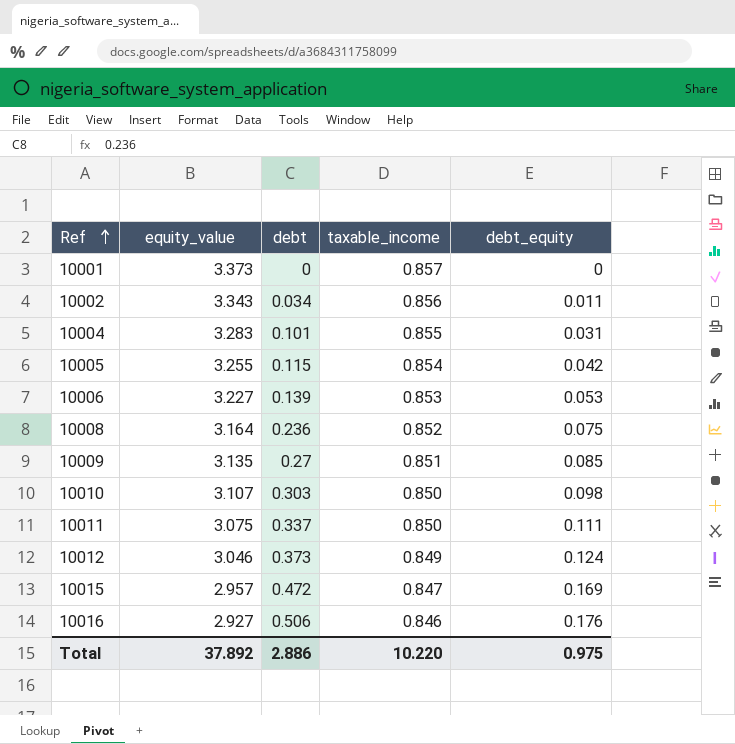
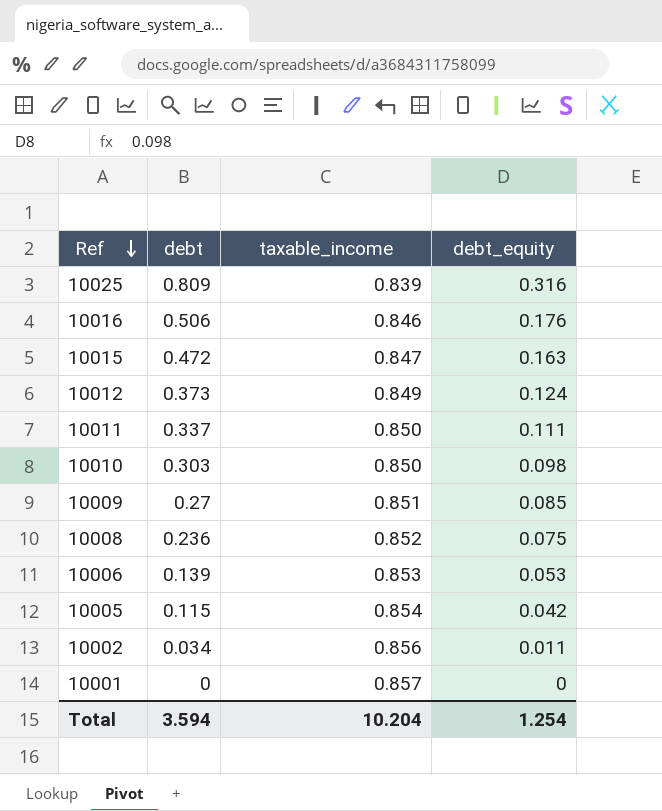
row order: Ref ascending -> Ref descending
column equity_value | position: 2 -> none
row 10004: 3.283 | 0.101 | 0.855 | 0.031 -> none
row 10025: none -> 0.809 | 0.839 | 0.316
10015 | debt_equity: 0.169 -> 0.163
Total | debt: 2.886 -> 3.594
Total | taxable_income: 10.220 -> 10.204
Total | debt_equity: 0.975 -> 1.254

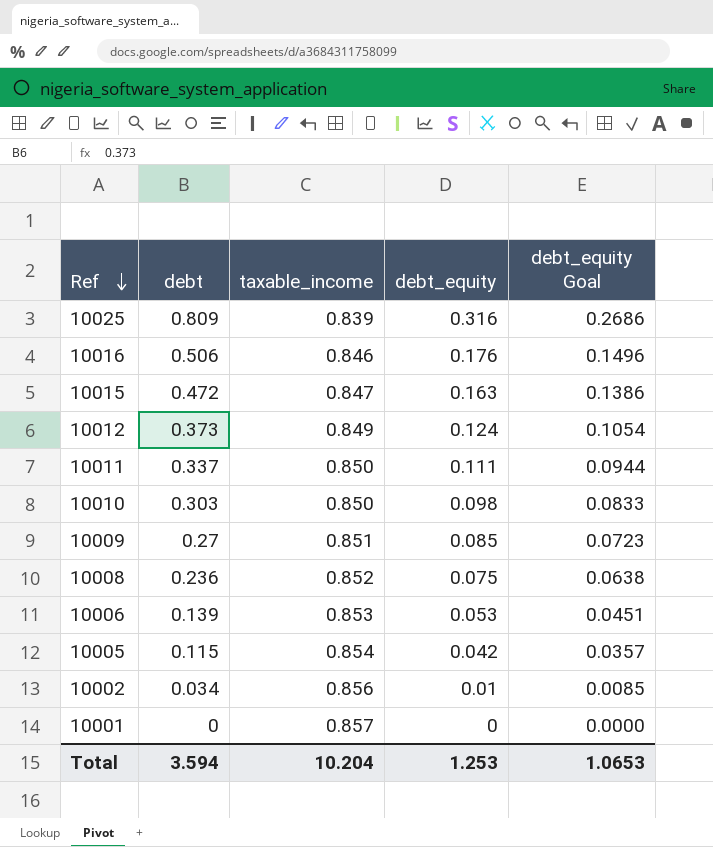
column debt_equity Goal | formula: none -> [debt_equity] * 0.85
10002 | debt_equity: 0.011 -> 0.01
Total | debt_equity: 1.254 -> 1.253

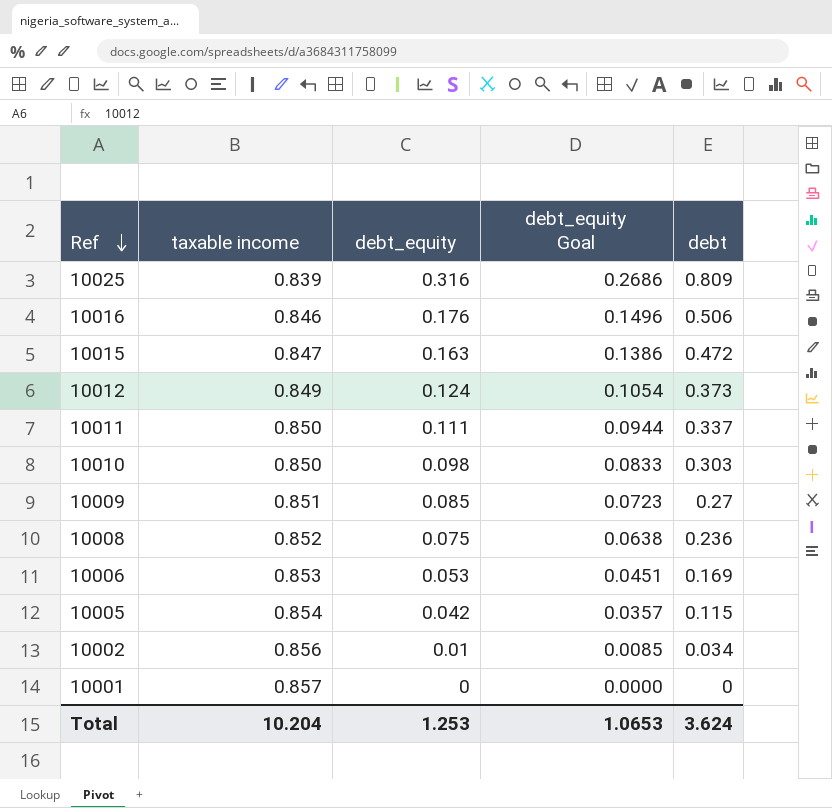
column name: taxable_income -> taxable income
column debt | position: 2 -> 5
10006 | debt: 0.139 -> 0.169
Total | debt: 3.594 -> 3.624

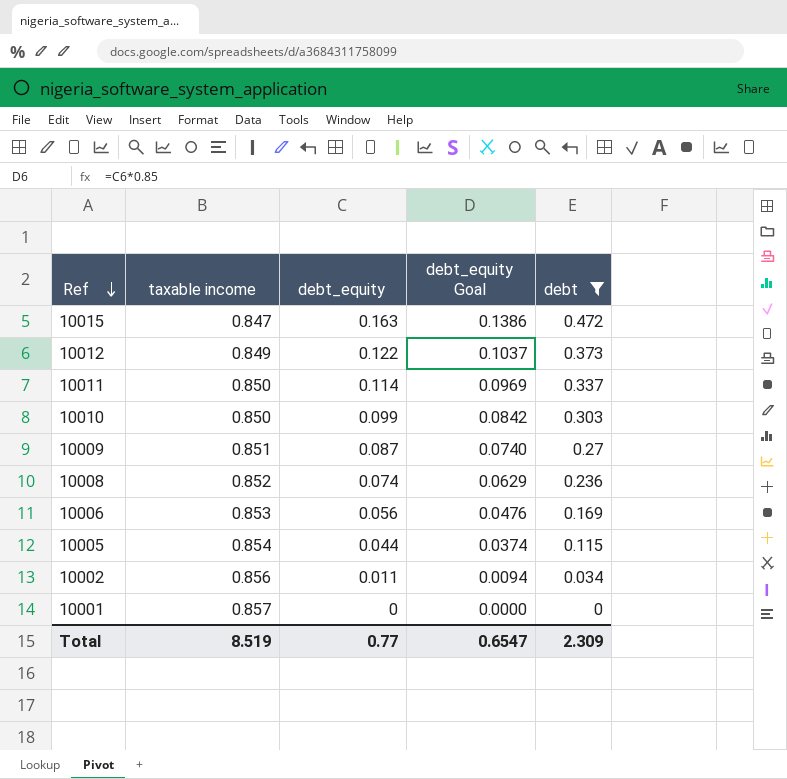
filter: none -> debt <= 0.472
10012 | debt_equity: 0.124 -> 0.122
10012 | debt_equity Goal: 0.1054 -> 0.1037
10011 | debt_equity: 0.111 -> 0.114
10011 | debt_equity Goal: 0.0944 -> 0.0969
10010 | debt_equity: 0.098 -> 0.099
10010 | debt_equity Goal: 0.0833 -> 0.0842
10009 | debt_equity: 0.085 -> 0.087
10009 | debt_equity Goal: 0.0723 -> 0.0740
10008 | debt_equity: 0.075 -> 0.074
10008 | debt_equity Goal: 0.0638 -> 0.0629
10006 | debt_equity: 0.053 -> 0.056
10006 | debt_equity Goal: 0.0451 -> 0.0476
10005 | debt_equity: 0.042 -> 0.044
10005 | debt_equity Goal: 0.0357 -> 0.0374
10002 | debt_equity: 0.01 -> 0.011
10002 | debt_equity Goal: 0.0085 -> 0.0094
Total | taxable income: 10.204 -> 8.519
Total | debt_equity: 1.253 -> 0.77
Total | debt_equity Goal: 1.0653 -> 0.6547
Total | debt: 3.624 -> 2.309

